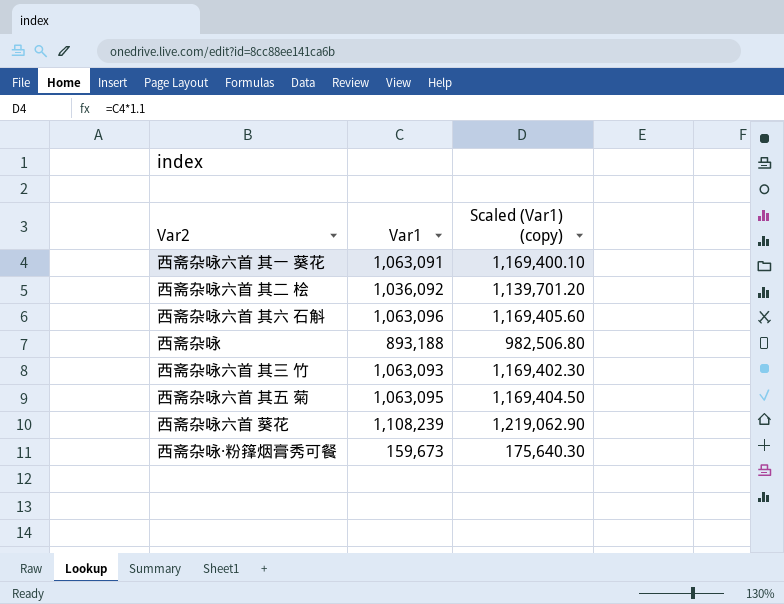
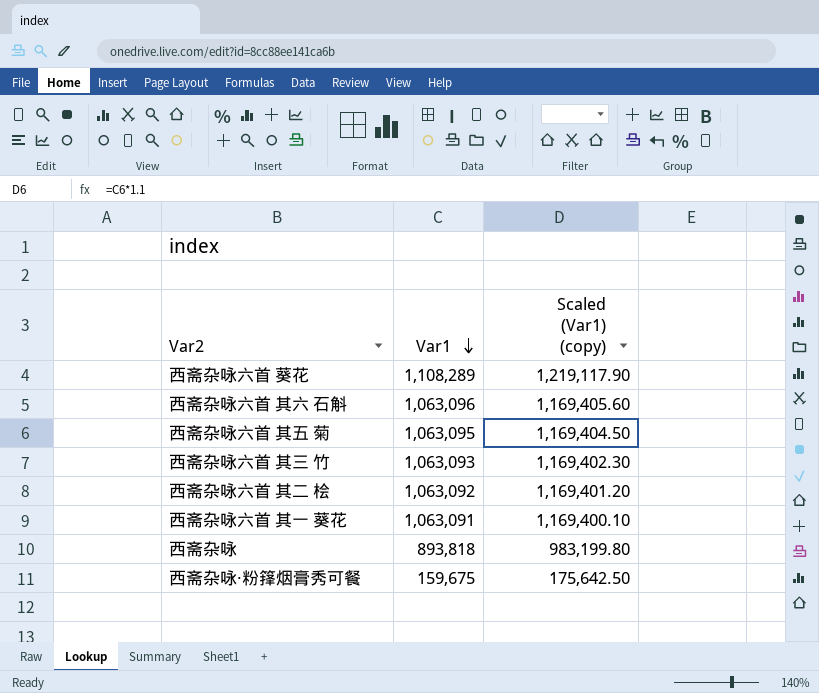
row order: none -> Var1 descending
西斋杂咏六首 葵花 | Var1: 1,108,239 -> 1,108,289
西斋杂咏六首 葵花 | Scaled (Var1) (copy): 1,219,062.90 -> 1,219,117.90
西斋杂咏六首 其二 桧 | Var1: 1,036,092 -> 1,063,092
西斋杂咏六首 其二 桧 | Scaled (Var1) (copy): 1,139,701.20 -> 1,169,401.20
西斋杂咏 | Var1: 893,188 -> 893,818
西斋杂咏 | Scaled (Var1) (copy): 982,506.80 -> 983,199.80
西斋杂咏·粉箨烟膏秀可餐 | Var1: 159,673 -> 159,675
西斋杂咏·粉箨烟膏秀可餐 | Scaled (Var1) (copy): 175,640.30 -> 175,642.50

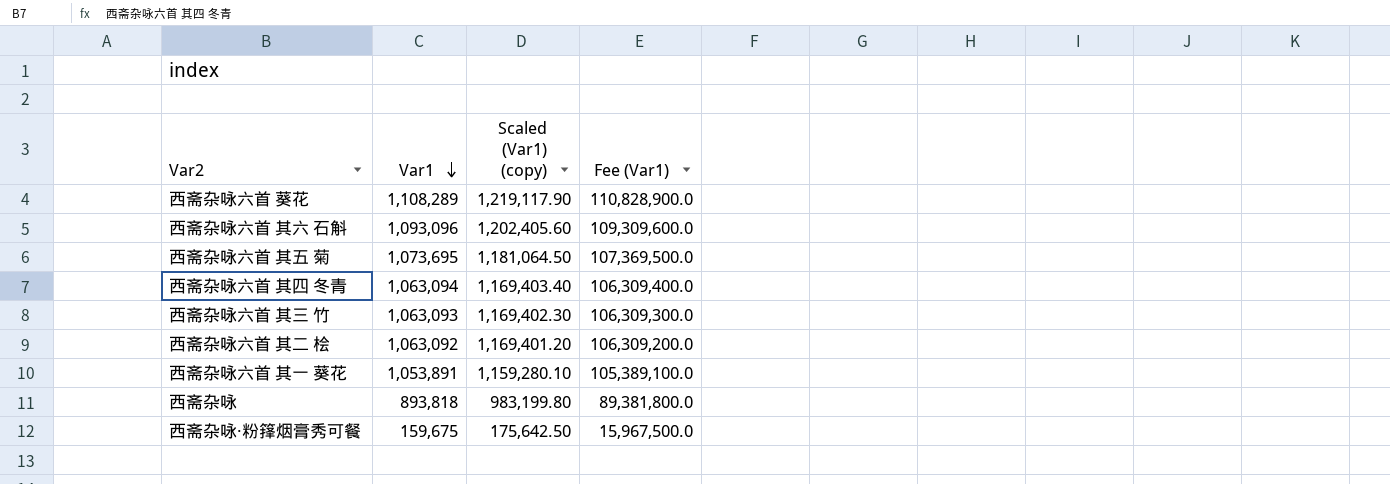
column Fee (Var1) | formula: none -> [Var1] * 100
西斋杂咏六首 其六 石斛 | Var1: 1,063,096 -> 1,093,096
西斋杂咏六首 其六 石斛 | Scaled (Var1) (copy): 1,169,405.60 -> 1,202,405.60
西斋杂咏六首 其五 菊 | Var1: 1,063,095 -> 1,073,695
西斋杂咏六首 其五 菊 | Scaled (Var1) (copy): 1,169,404.50 -> 1,181,064.50
row 西斋杂咏六首 其四 冬青: none -> 1,063,094 | 1,169,403.40 | 106,309,400.0
西斋杂咏六首 其一 葵花 | Var1: 1,063,091 -> 1,053,891
西斋杂咏六首 其一 葵花 | Scaled (Var1) (copy): 1,169,400.10 -> 1,159,280.10

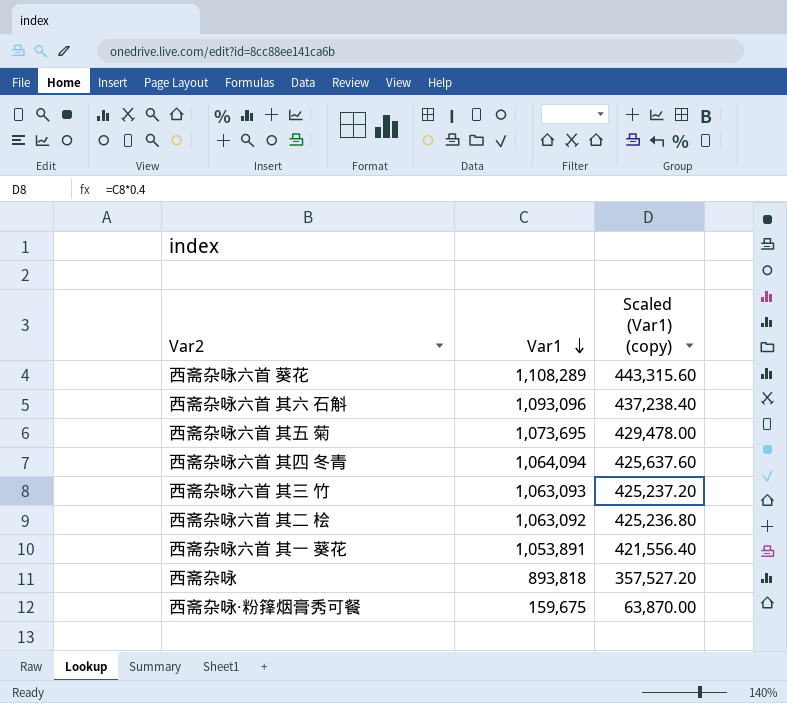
column Fee (Var1) | formula: [Var1] * 100 -> none
column Scaled (Var1) (copy) | formula: [Var1] * 1.1 -> [Var1] * 0.4
西斋杂咏六首 其四 冬青 | Var1: 1,063,094 -> 1,064,094

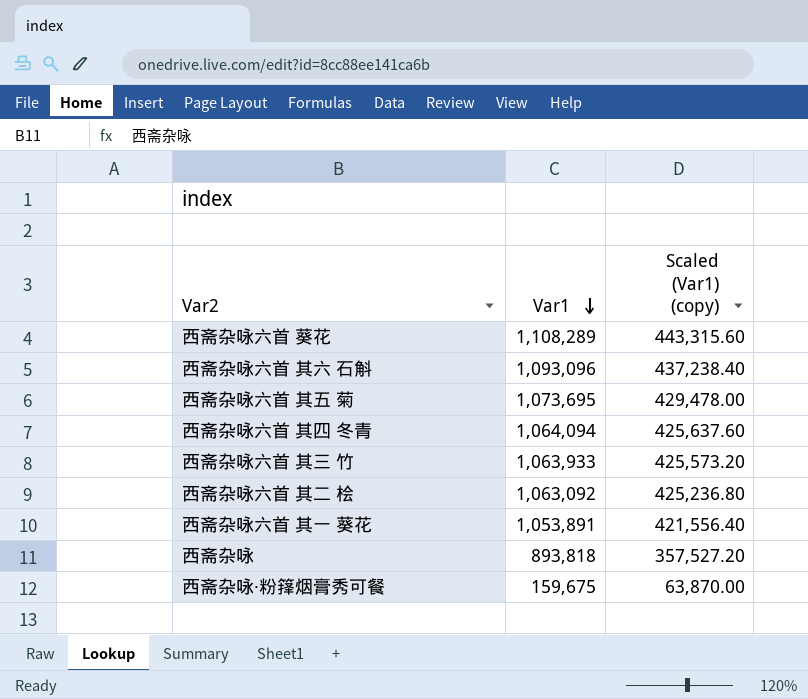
西斋杂咏六首 其三 竹 | Var1: 1,063,093 -> 1,063,933
西斋杂咏六首 其三 竹 | Scaled (Var1) (copy): 425,237.20 -> 425,573.20

